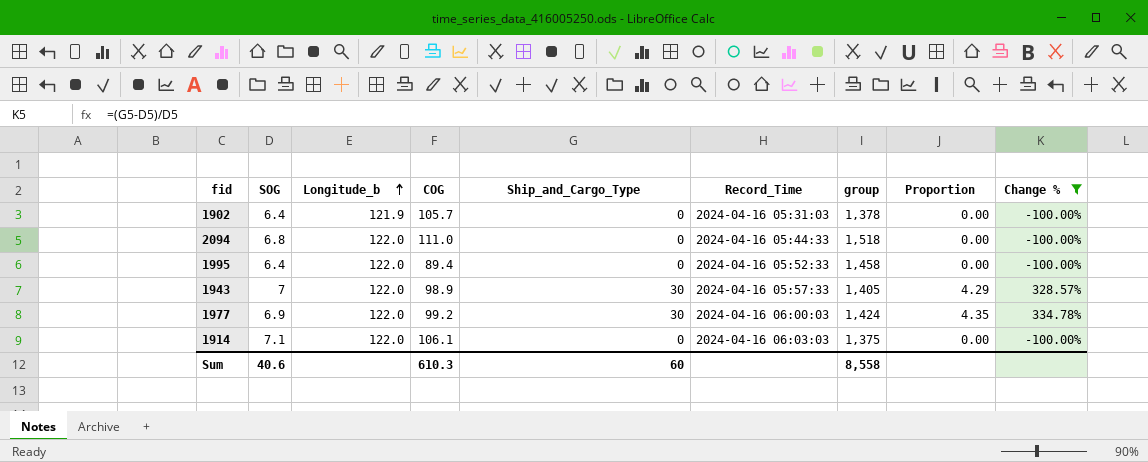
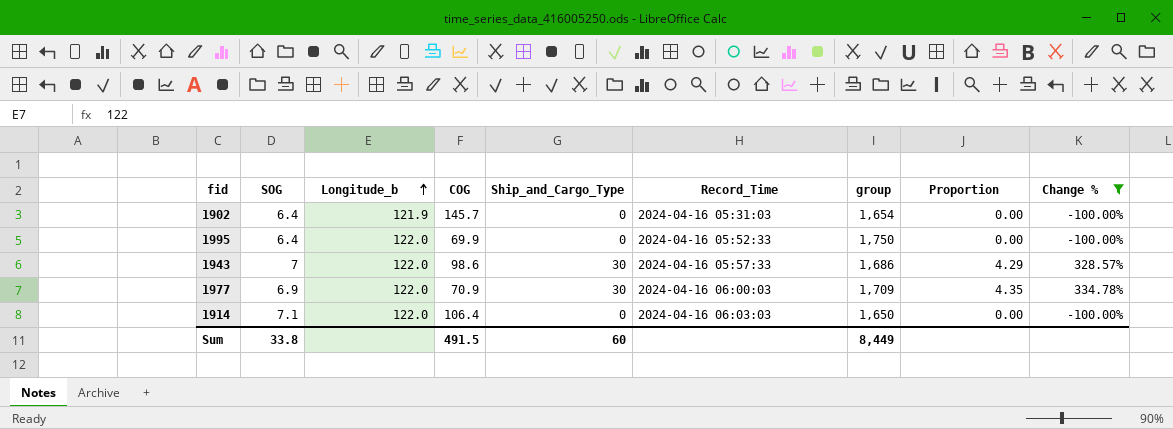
row 2094: 6.8 | 122.0 | 111.0 | 0 | 2024-04-16 05:44:33 | 1,518 | 0.00 | -100.00% -> none
1902 | COG: 105.7 -> 145.7
1902 | group: 1,378 -> 1,654
1995 | COG: 89.4 -> 69.9
1995 | group: 1,458 -> 1,750
1943 | COG: 98.9 -> 98.6
1943 | group: 1,405 -> 1,686
1977 | COG: 99.2 -> 70.9
1977 | group: 1,424 -> 1,709
1914 | COG: 106.1 -> 106.4
1914 | group: 1,375 -> 1,650
Sum | SOG: 40.6 -> 33.8
Sum | COG: 610.3 -> 491.5
Sum | group: 8,558 -> 8,449

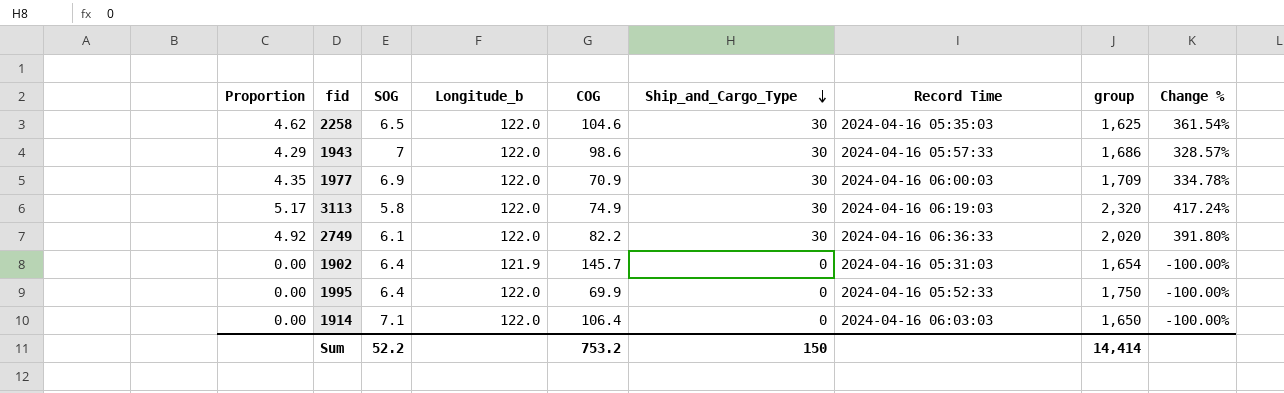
filter: Change % <= 334.78% -> none
row order: Longitude_b ascending -> Ship_and_Cargo_Type descending
column Proportion | position: 8 -> 1
column name: Record_Time -> Record Time
Sum | SOG: 33.8 -> 52.2
Sum | COG: 491.5 -> 753.2
Sum | Ship_and_Cargo_Type: 60 -> 150
Sum | group: 8,449 -> 14,414

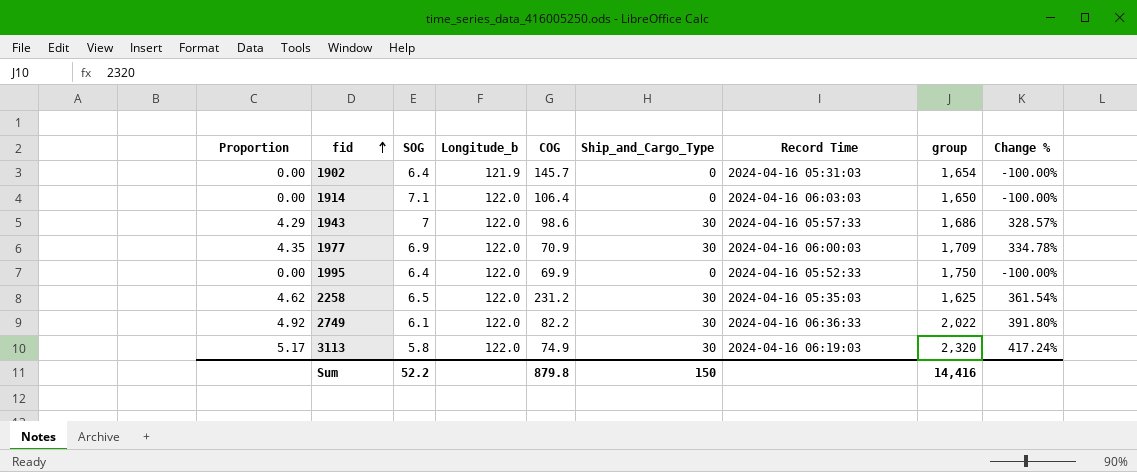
row order: Ship_and_Cargo_Type descending -> fid ascending
2258 | COG: 104.6 -> 231.2
2749 | group: 2,020 -> 2,022
Sum | COG: 753.2 -> 879.8
Sum | group: 14,414 -> 14,416

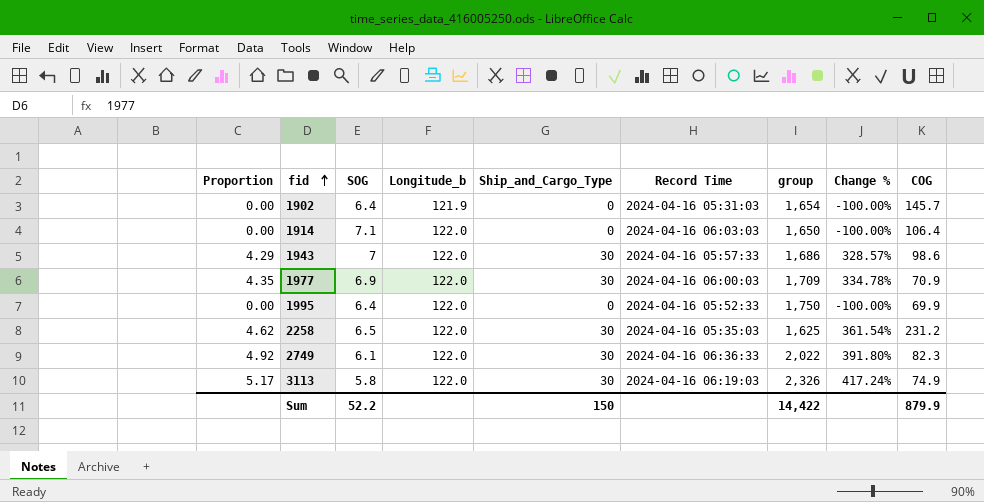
column COG | position: 5 -> 9
2749 | COG: 82.2 -> 82.3
3113 | group: 2,320 -> 2,326
Sum | group: 14,416 -> 14,422
Sum | COG: 879.8 -> 879.9

